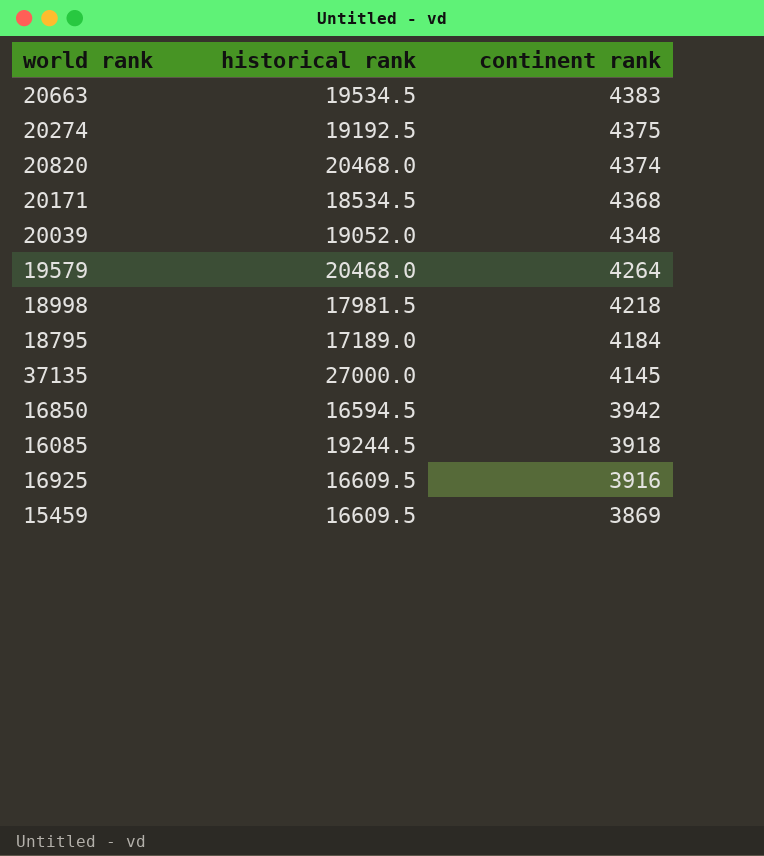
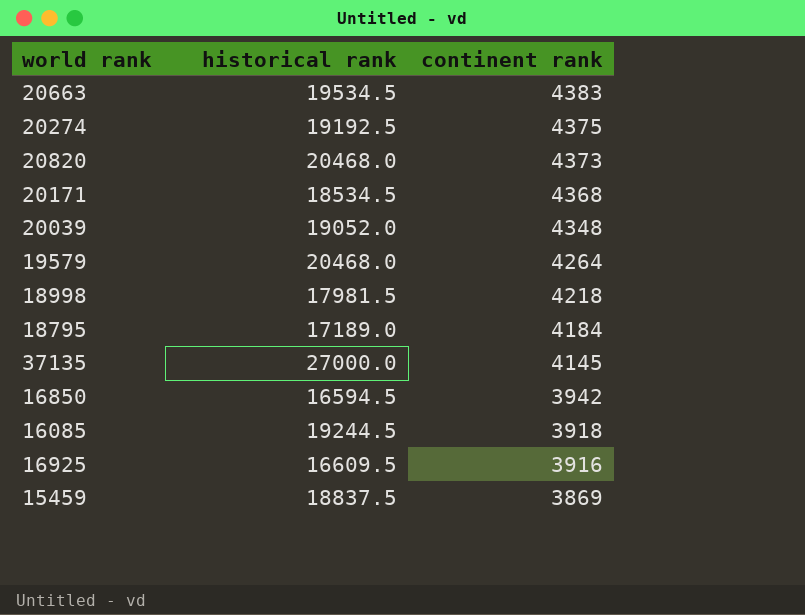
20820 | continent rank: 4374 -> 4373
15459 | historical rank: 16609.5 -> 18837.5

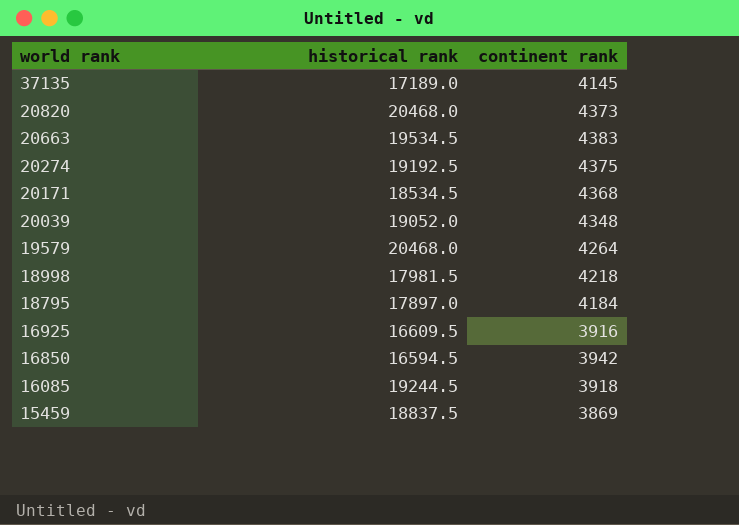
row order: continent rank descending -> world rank descending
37135 | historical rank: 27000.0 -> 17189.0
18795 | historical rank: 17189.0 -> 17897.0

